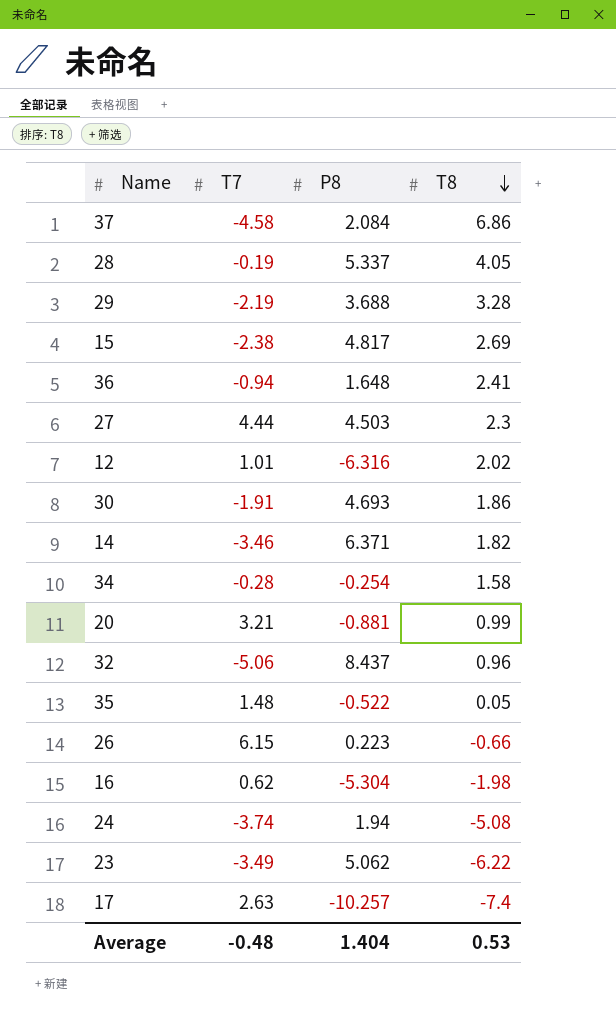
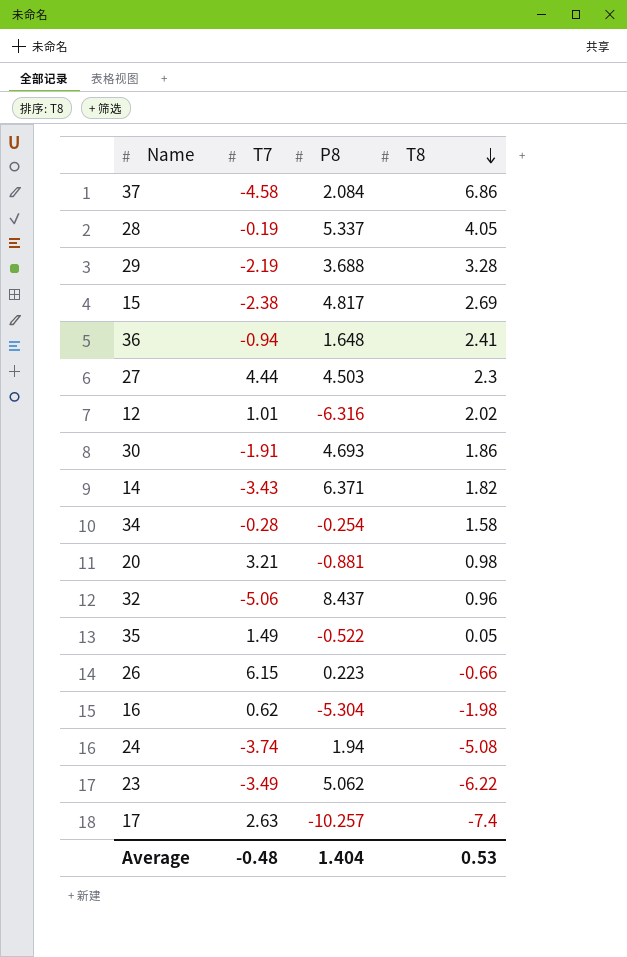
14 | T7: -3.46 -> -3.43
20 | T8: 0.99 -> 0.98
35 | T7: 1.48 -> 1.49

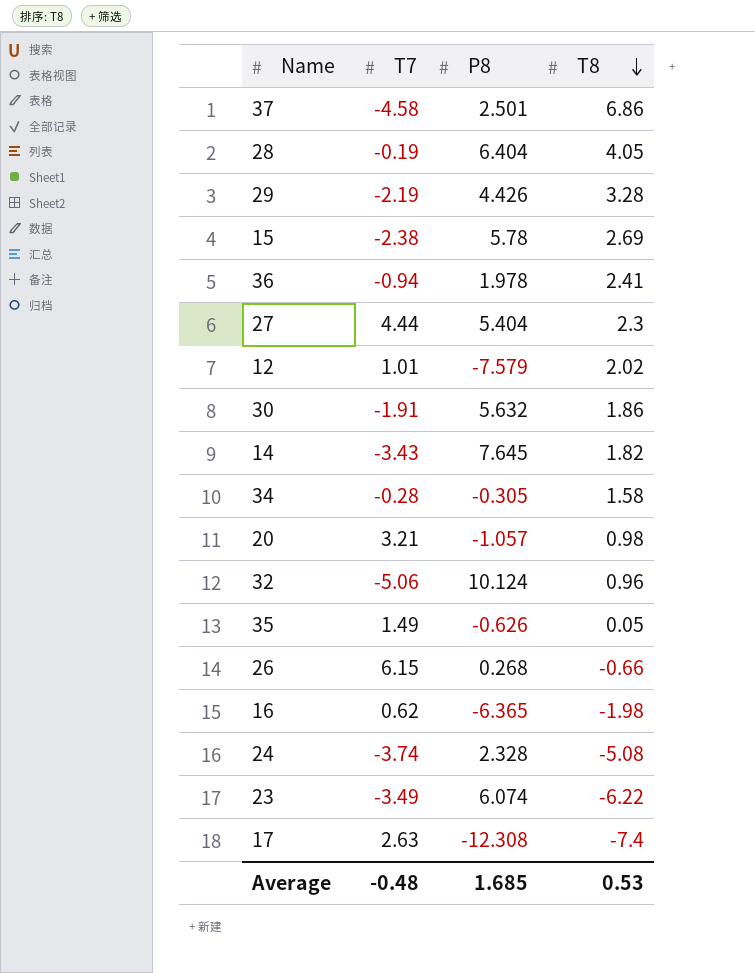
37 | P8: 2.084 -> 2.501
28 | P8: 5.337 -> 6.404
29 | P8: 3.688 -> 4.426
15 | P8: 4.817 -> 5.78
36 | P8: 1.648 -> 1.978
27 | P8: 4.503 -> 5.404
12 | P8: -6.316 -> -7.579
30 | P8: 4.693 -> 5.632
14 | P8: 6.371 -> 7.645
34 | P8: -0.254 -> -0.305
20 | P8: -0.881 -> -1.057
32 | P8: 8.437 -> 10.124
35 | P8: -0.522 -> -0.626
26 | P8: 0.223 -> 0.268
16 | P8: -5.304 -> -6.365
24 | P8: 1.94 -> 2.328
23 | P8: 5.062 -> 6.074
17 | P8: -10.257 -> -12.308
Average | P8: 1.404 -> 1.685

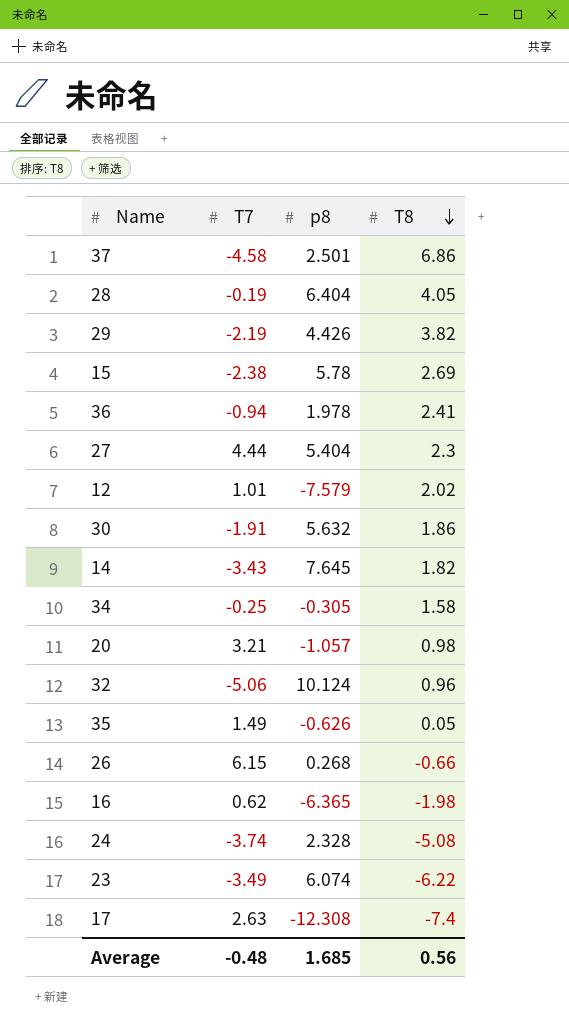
column name: P8 -> p8
29 | T8: 3.28 -> 3.82
34 | T7: -0.28 -> -0.25
Average | T8: 0.53 -> 0.56

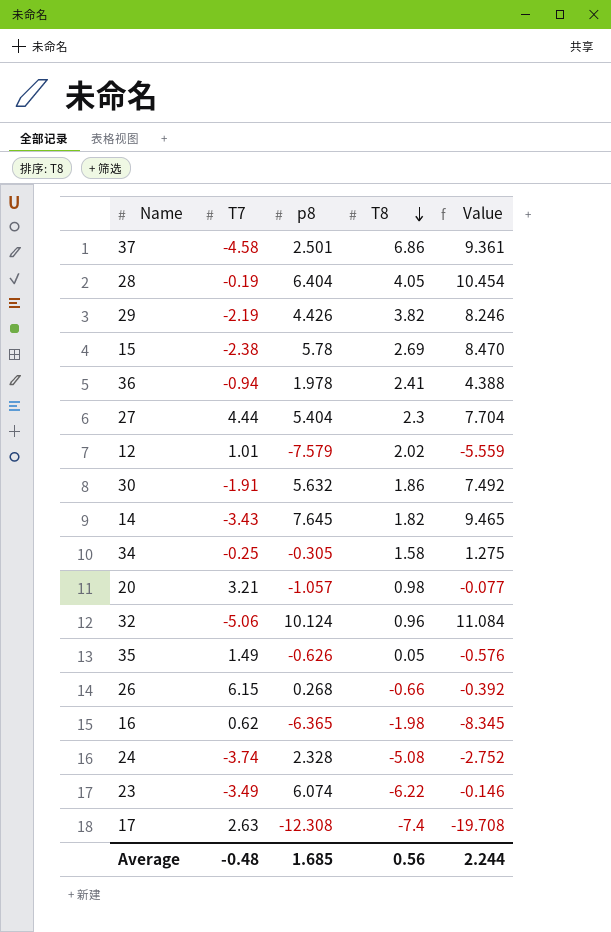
column Value | formula: none -> [p8] + [T8]

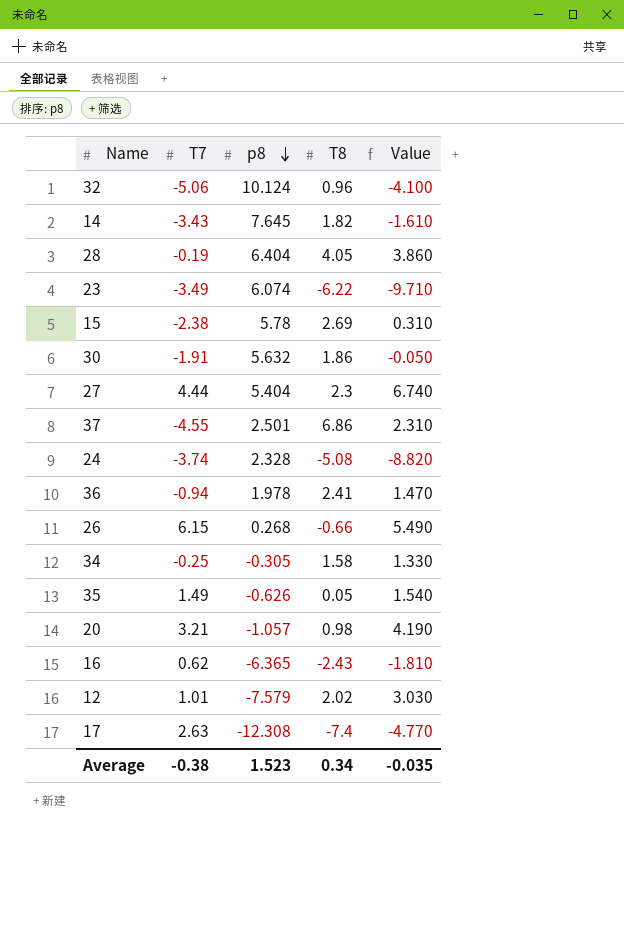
row order: T8 descending -> p8 descending
column Value | formula: [p8] + [T8] -> [T7] + [T8]
row 29: -2.19 | 4.426 | 3.82 | 8.246 -> none
37 | T7: -4.58 -> -4.55
16 | T8: -1.98 -> -2.43
Average | T7: -0.48 -> -0.38
Average | p8: 1.685 -> 1.523
Average | T8: 0.56 -> 0.34
Average | Value: 2.244 -> -0.035

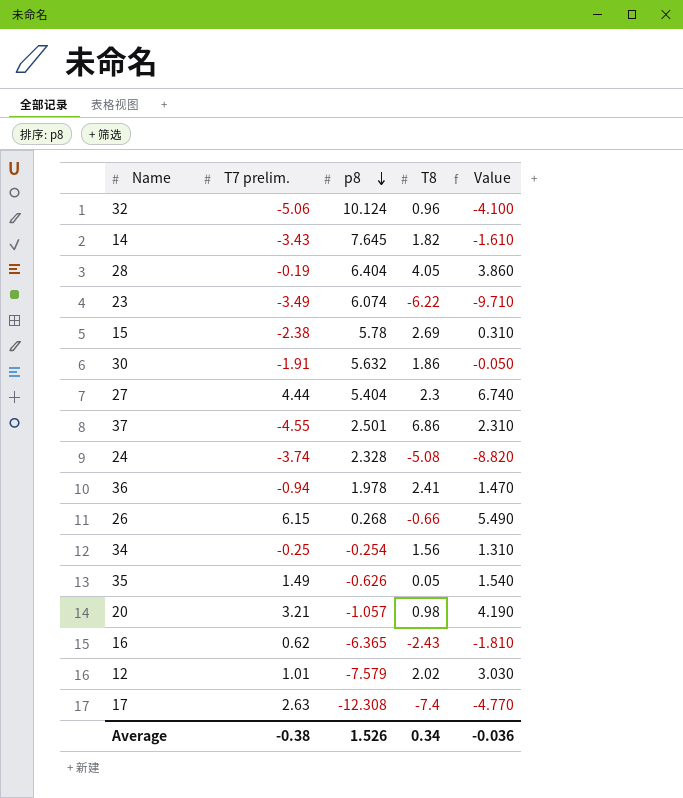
column name: T7 -> T7 prelim.
34 | p8: -0.305 -> -0.254
34 | T8: 1.58 -> 1.56
34 | Value: 1.330 -> 1.310
Average | p8: 1.523 -> 1.526
Average | Value: -0.035 -> -0.036

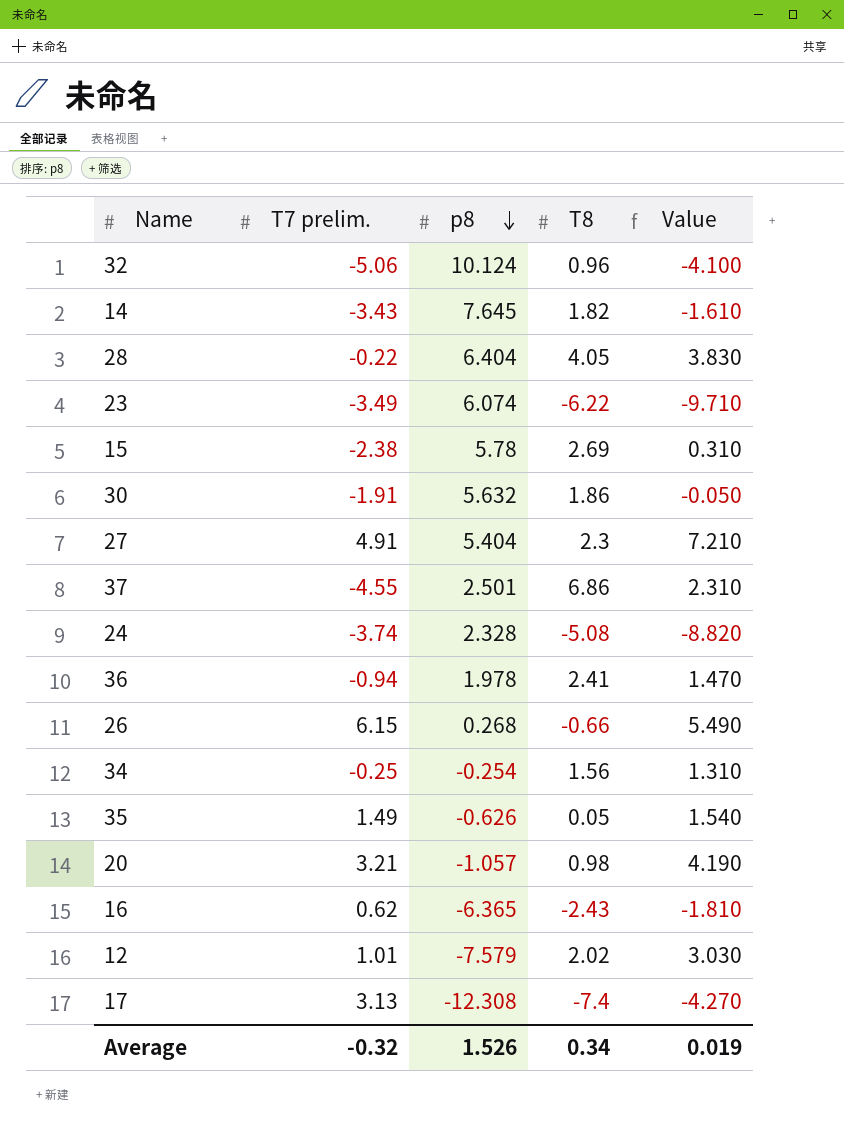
28 | T7 prelim.: -0.19 -> -0.22
28 | Value: 3.860 -> 3.830
27 | T7 prelim.: 4.44 -> 4.91
27 | Value: 6.740 -> 7.210
17 | T7 prelim.: 2.63 -> 3.13
17 | Value: -4.770 -> -4.270
Average | T7 prelim.: -0.38 -> -0.32
Average | Value: -0.036 -> 0.019

